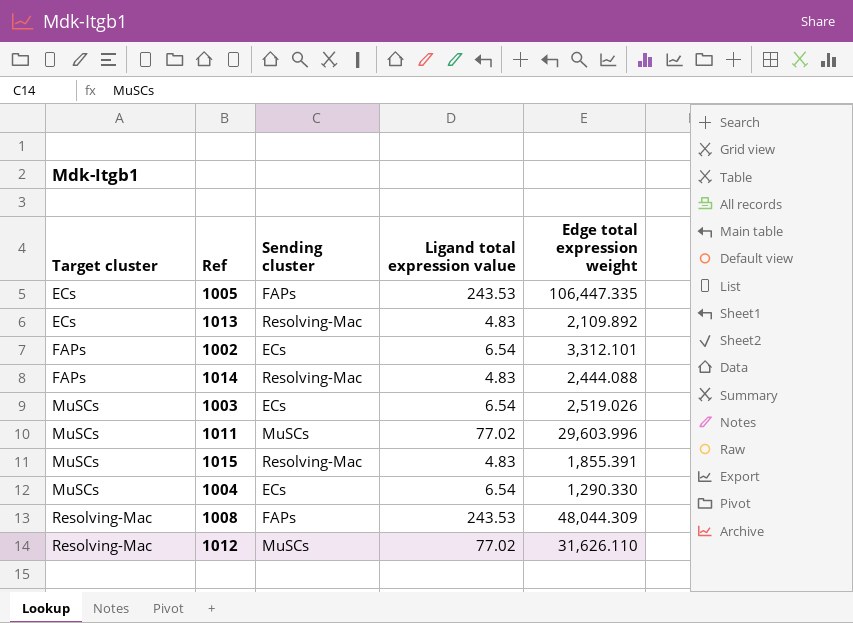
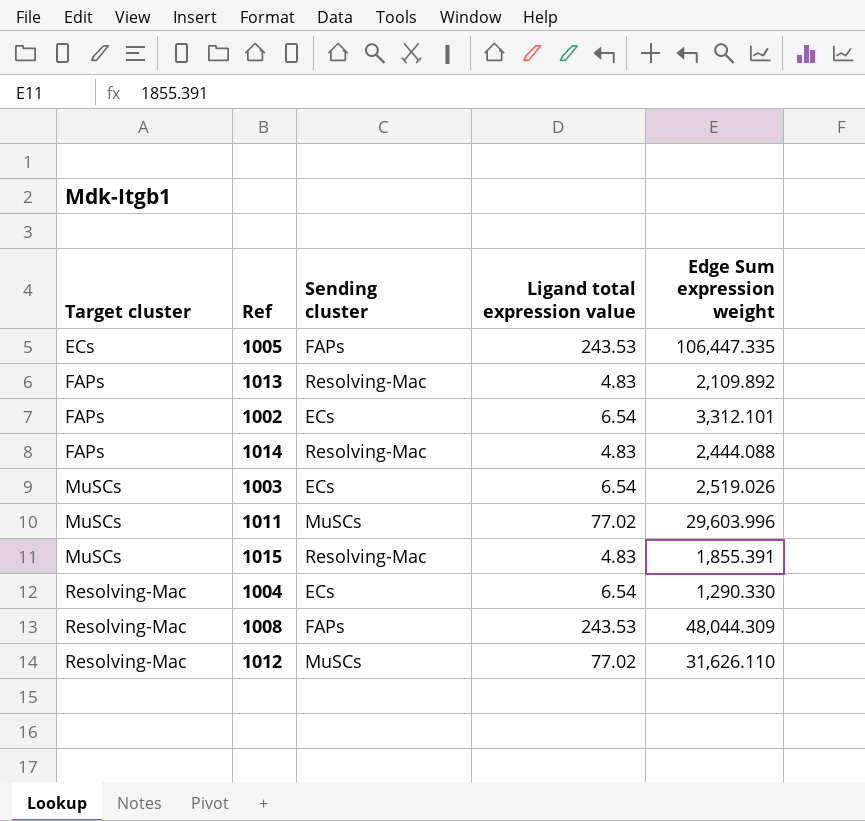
column name: Edge total expression weight -> Edge Sum expression weight
1013 | Target cluster: ECs -> FAPs
1004 | Target cluster: MuSCs -> Resolving-Mac

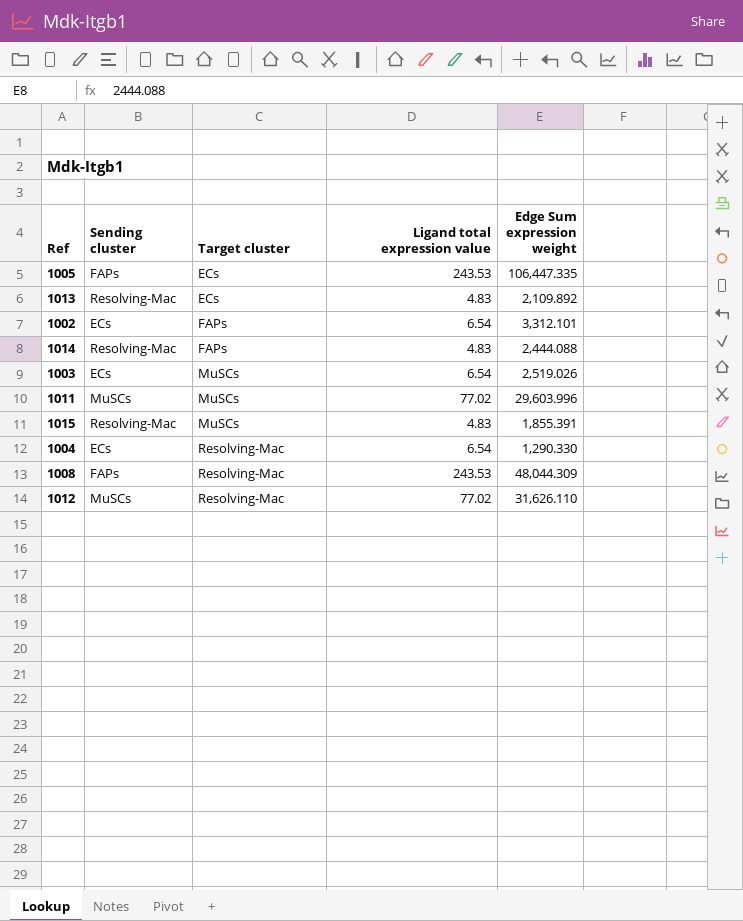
column Target cluster | position: 1 -> 3
1013 | Target cluster: FAPs -> ECs

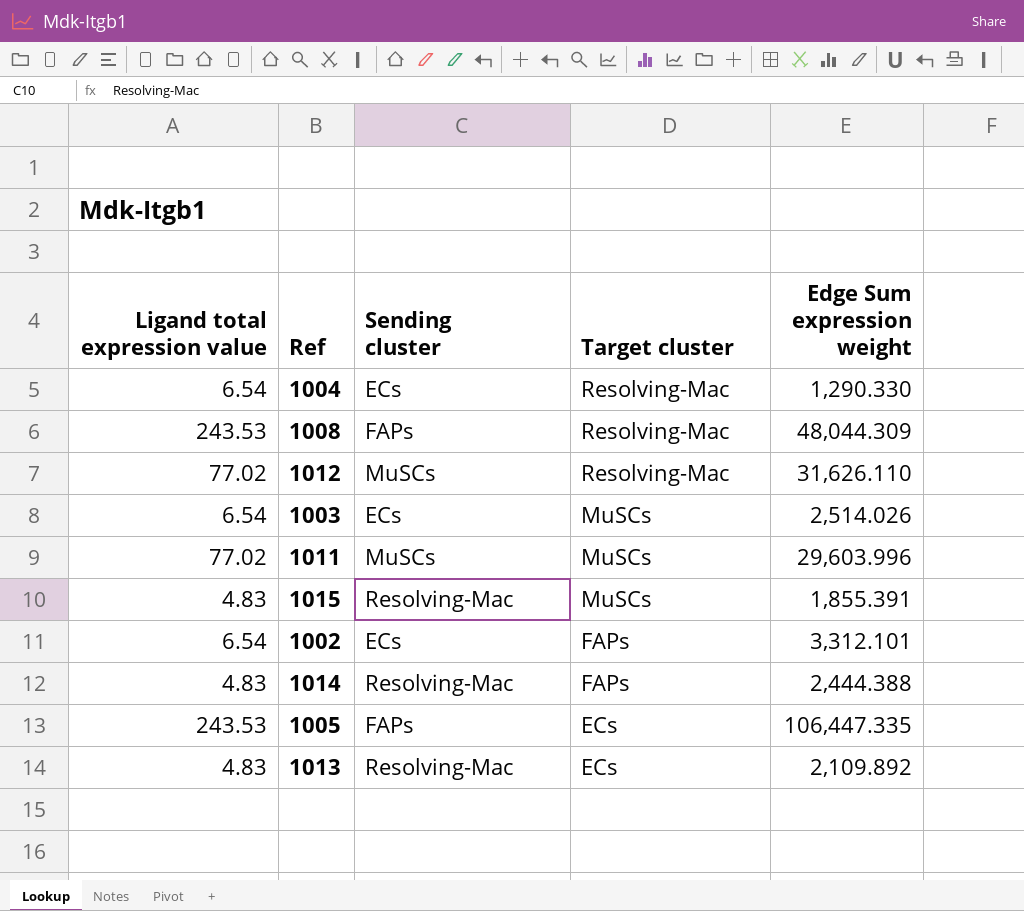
row order: Target cluster ascending -> Target cluster descending
column Ligand total expression value | position: 4 -> 1
1003 | Edge Sum expression weight: 2,519.026 -> 2,514.026
1014 | Edge Sum expression weight: 2,444.088 -> 2,444.388

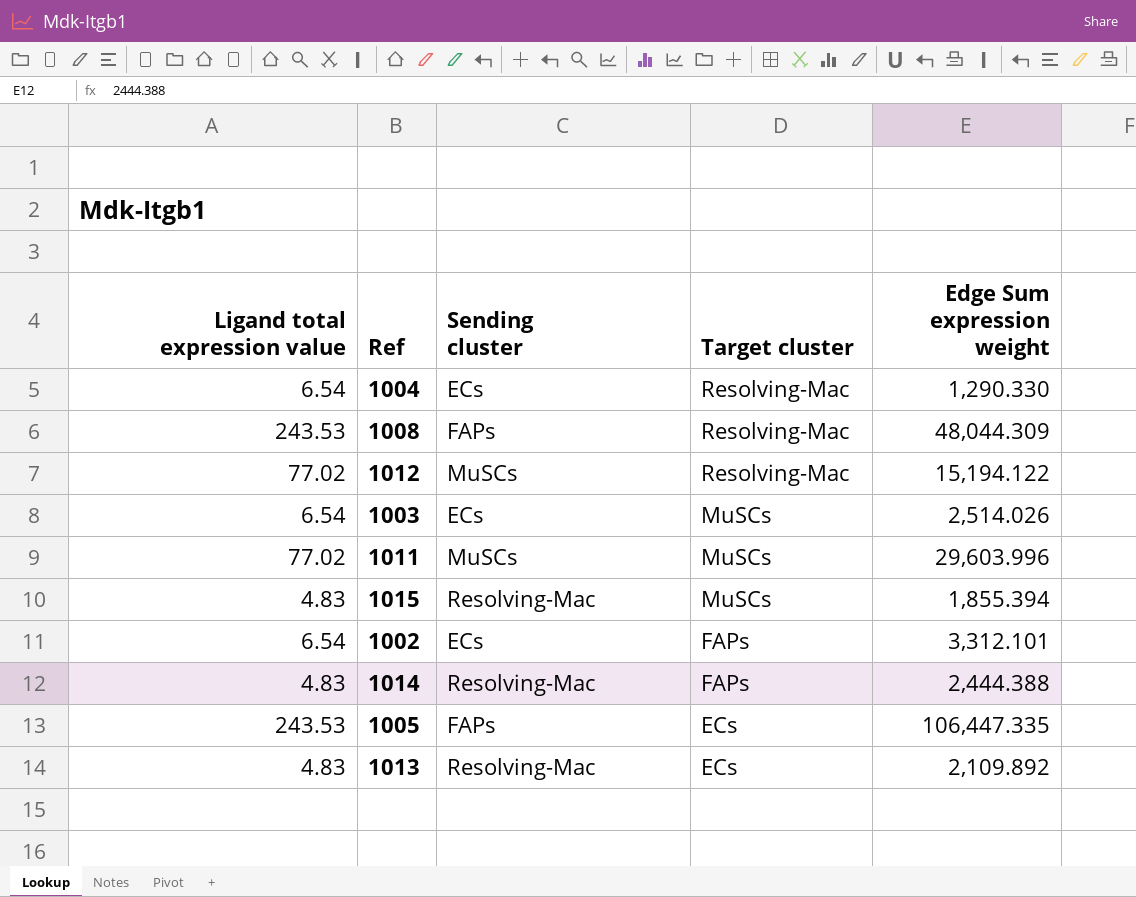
1012 | Edge Sum expression weight: 31,626.110 -> 15,194.122
1015 | Edge Sum expression weight: 1,855.391 -> 1,855.394

